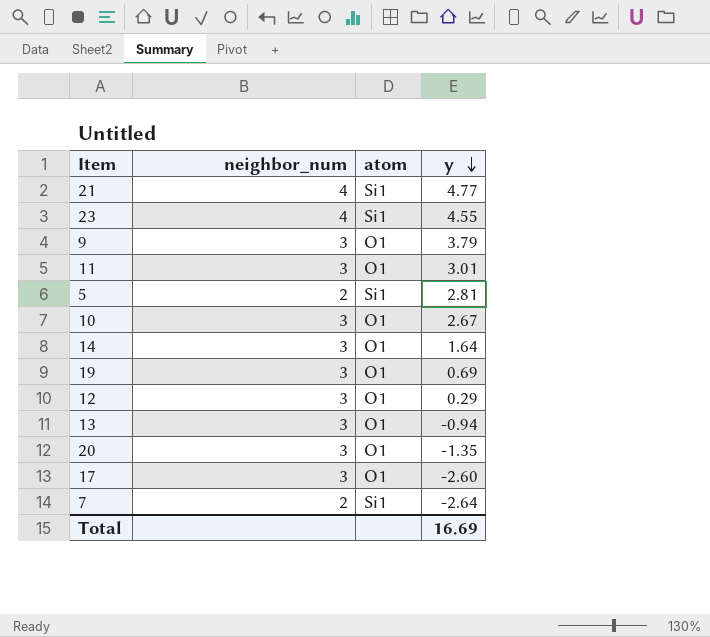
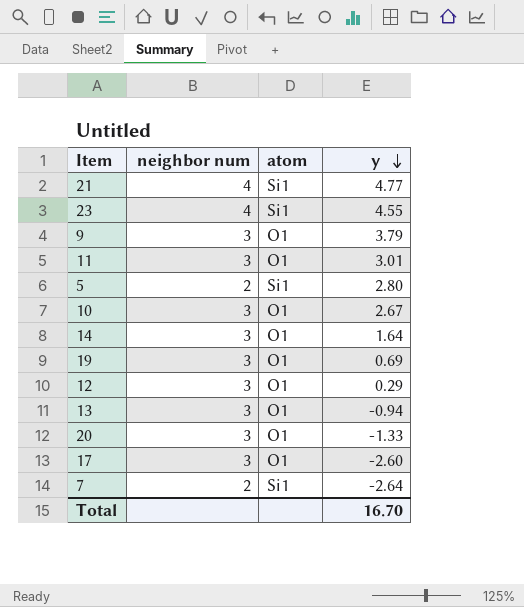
column name: neighbor_num -> neighbor num
5 | y: 2.81 -> 2.80
20 | y: -1.35 -> -1.33
Total | y: 16.69 -> 16.70

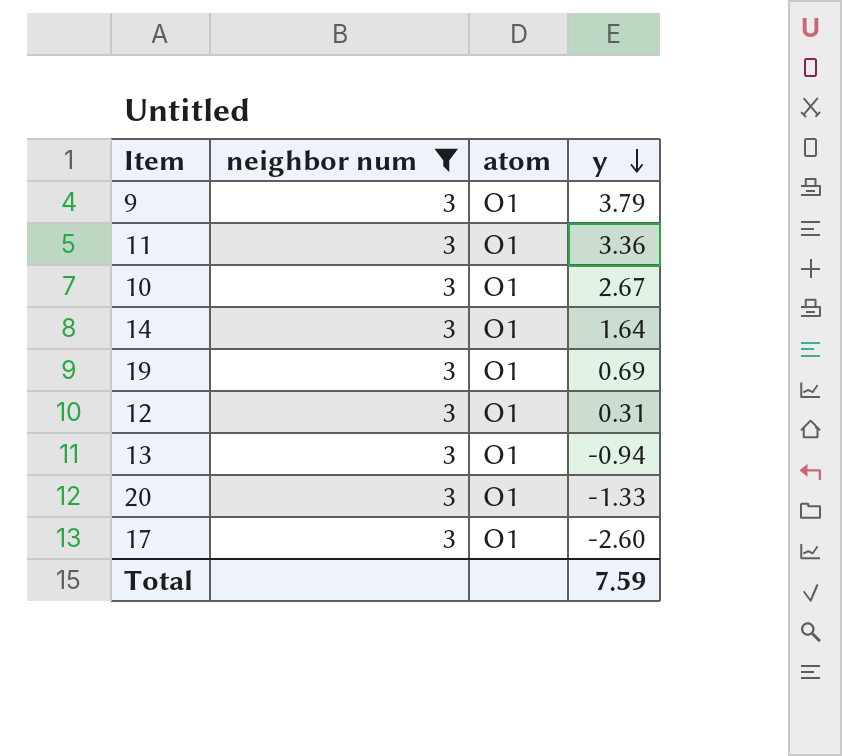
filter: none -> neighbor num = 3
11 | y: 3.01 -> 3.36
12 | y: 0.29 -> 0.31
Total | y: 16.70 -> 7.59

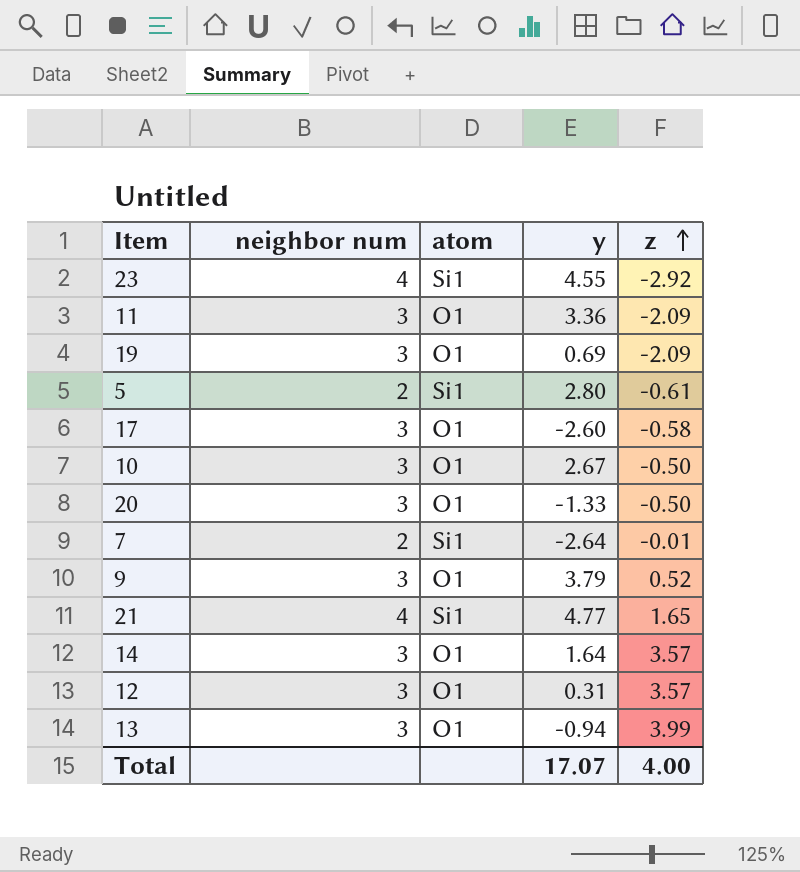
filter: neighbor num = 3 -> none
row order: y descending -> z ascending
column z | position: none -> 5
Total | y: 7.59 -> 17.07

